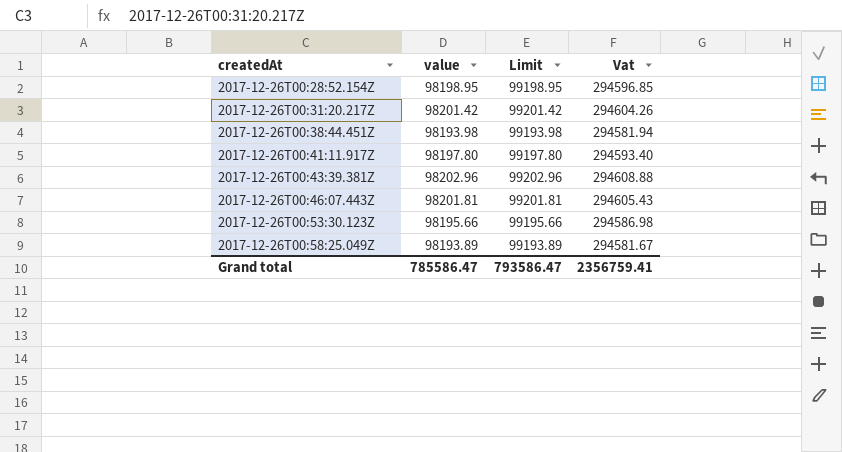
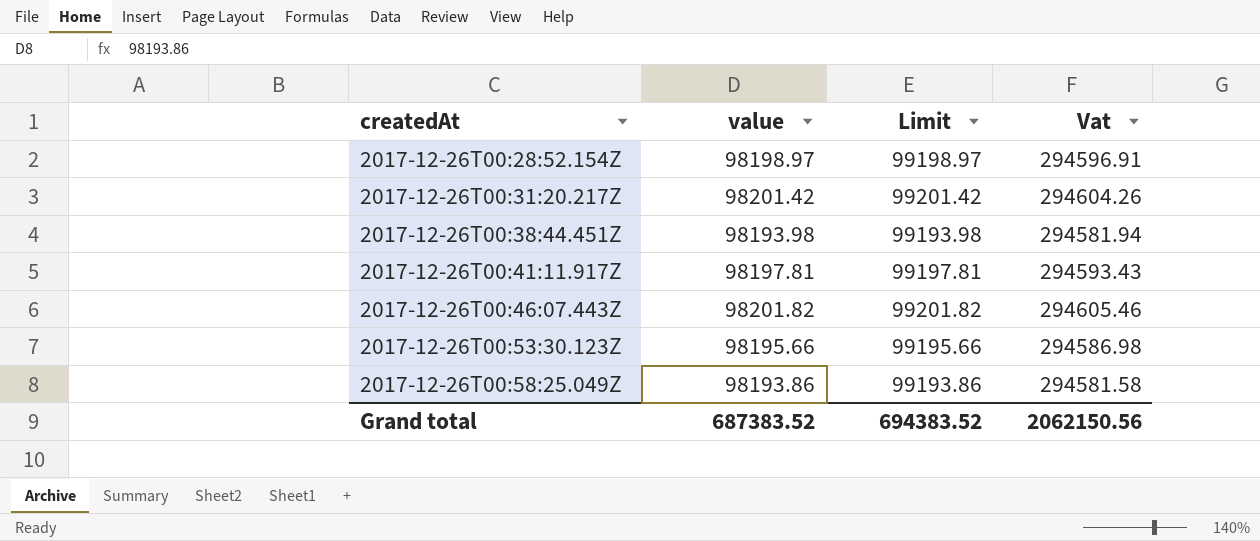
row 2017-12-26T00:43:39.381Z: 98202.96 | 99202.96 | 294608.88 -> none
2017-12-26T00:28:52.154Z | value: 98198.95 -> 98198.97
2017-12-26T00:28:52.154Z | Limit: 99198.95 -> 99198.97
2017-12-26T00:28:52.154Z | Vat: 294596.85 -> 294596.91
2017-12-26T00:41:11.917Z | value: 98197.80 -> 98197.81
2017-12-26T00:41:11.917Z | Limit: 99197.80 -> 99197.81
2017-12-26T00:41:11.917Z | Vat: 294593.40 -> 294593.43
2017-12-26T00:46:07.443Z | value: 98201.81 -> 98201.82
2017-12-26T00:46:07.443Z | Limit: 99201.81 -> 99201.82
2017-12-26T00:46:07.443Z | Vat: 294605.43 -> 294605.46
2017-12-26T00:58:25.049Z | value: 98193.89 -> 98193.86
2017-12-26T00:58:25.049Z | Limit: 99193.89 -> 99193.86
2017-12-26T00:58:25.049Z | Vat: 294581.67 -> 294581.58
Grand total | value: 785586.47 -> 687383.52
Grand total | Limit: 793586.47 -> 694383.52
Grand total | Vat: 2356759.41 -> 2062150.56

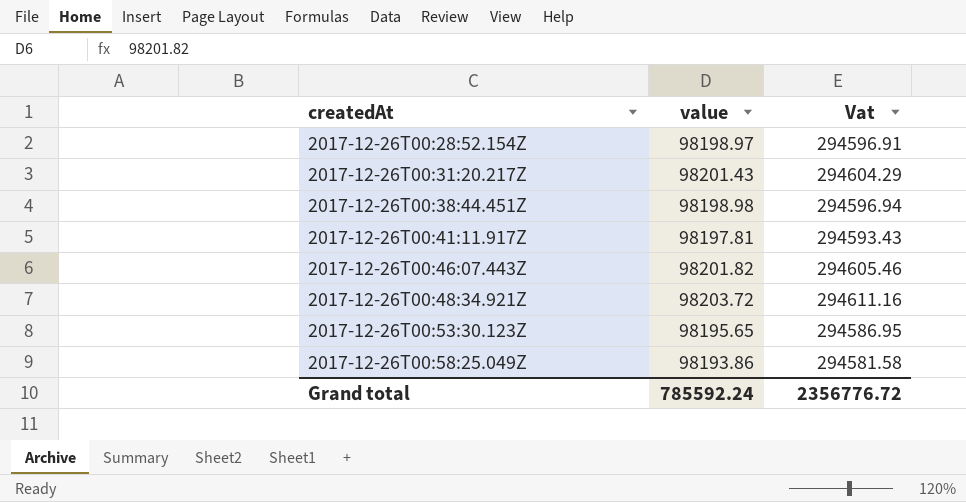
column Limit | formula: [value] + 1000 -> none
2017-12-26T00:31:20.217Z | value: 98201.42 -> 98201.43
2017-12-26T00:31:20.217Z | Vat: 294604.26 -> 294604.29
2017-12-26T00:38:44.451Z | value: 98193.98 -> 98198.98
2017-12-26T00:38:44.451Z | Vat: 294581.94 -> 294596.94
row 2017-12-26T00:48:34.921Z: none -> 98203.72 | 294611.16
2017-12-26T00:53:30.123Z | value: 98195.66 -> 98195.65
2017-12-26T00:53:30.123Z | Vat: 294586.98 -> 294586.95
Grand total | value: 687383.52 -> 785592.24
Grand total | Vat: 2062150.56 -> 2356776.72

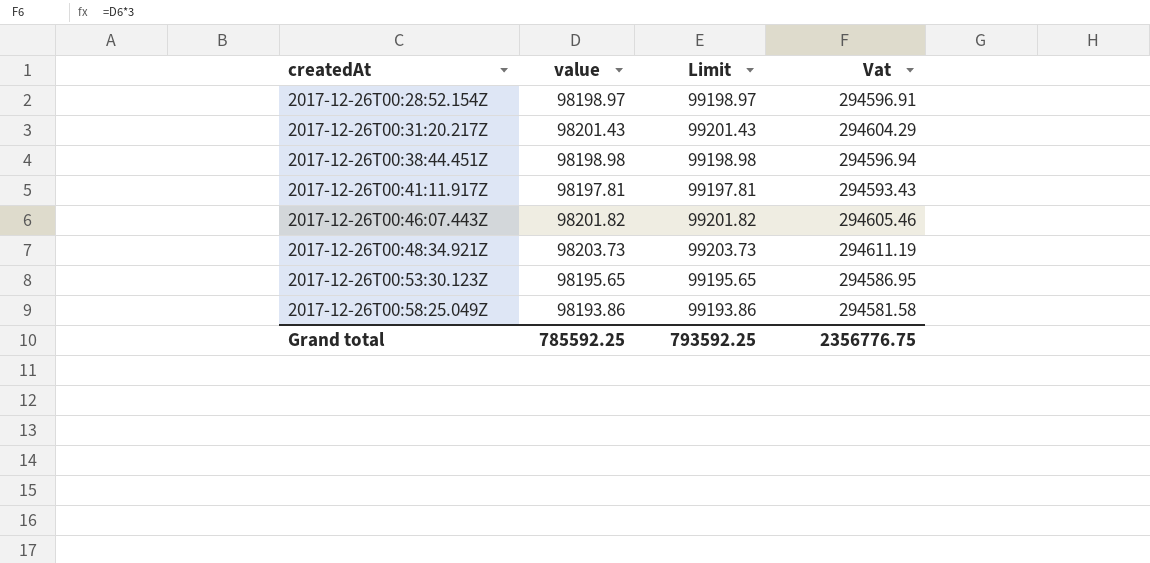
column Limit | formula: none -> [value] + 1000
2017-12-26T00:48:34.921Z | value: 98203.72 -> 98203.73
2017-12-26T00:48:34.921Z | Vat: 294611.16 -> 294611.19
Grand total | value: 785592.24 -> 785592.25
Grand total | Vat: 2356776.72 -> 2356776.75

